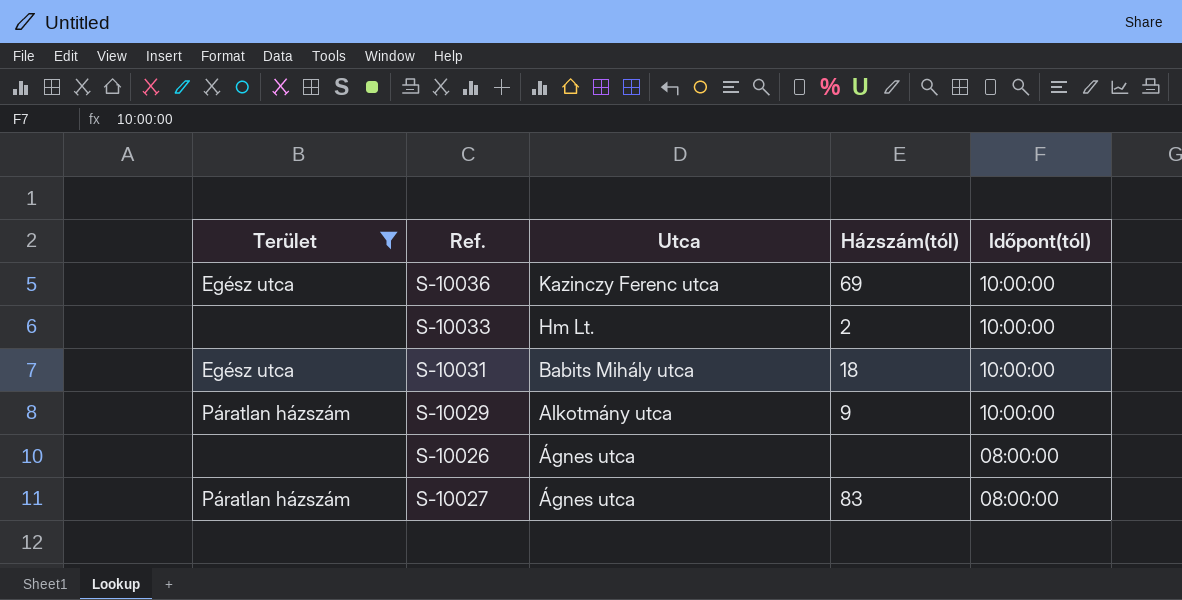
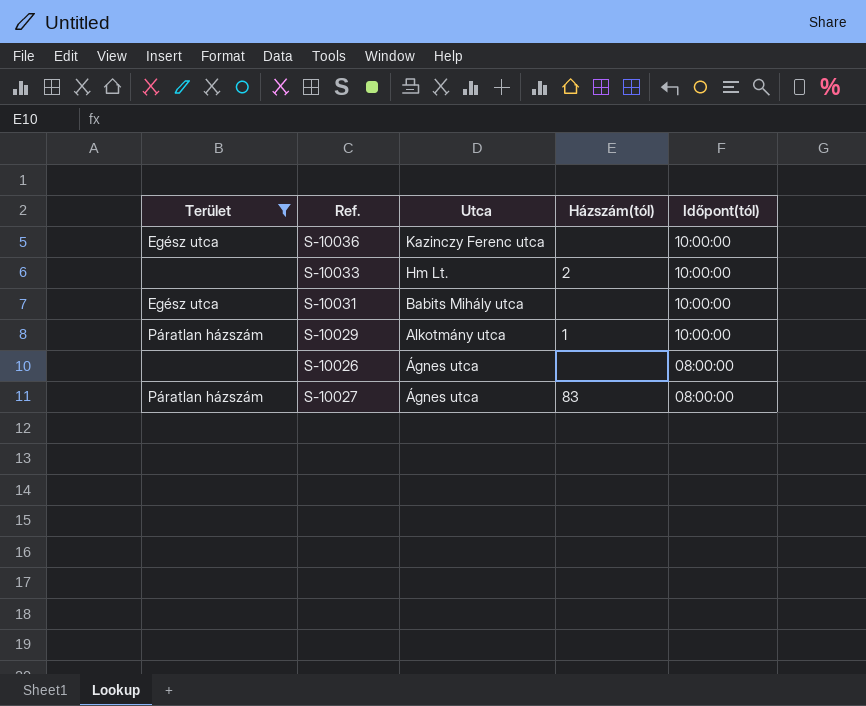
S-10036 | Házszám(tól): 69 -> none
S-10031 | Házszám(tól): 18 -> none
S-10029 | Házszám(tól): 9 -> 1

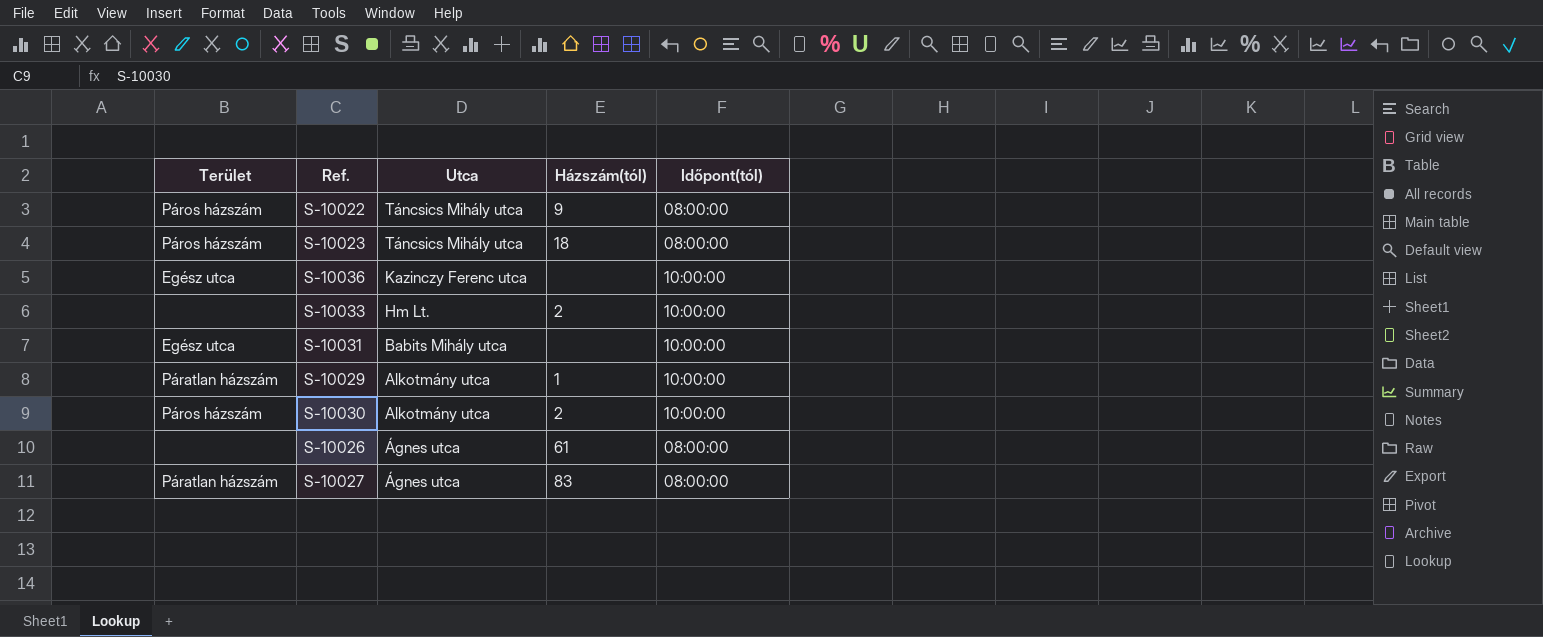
filter: Terület != Páros házszám -> none
S-10026 | Házszám(tól): none -> 61

